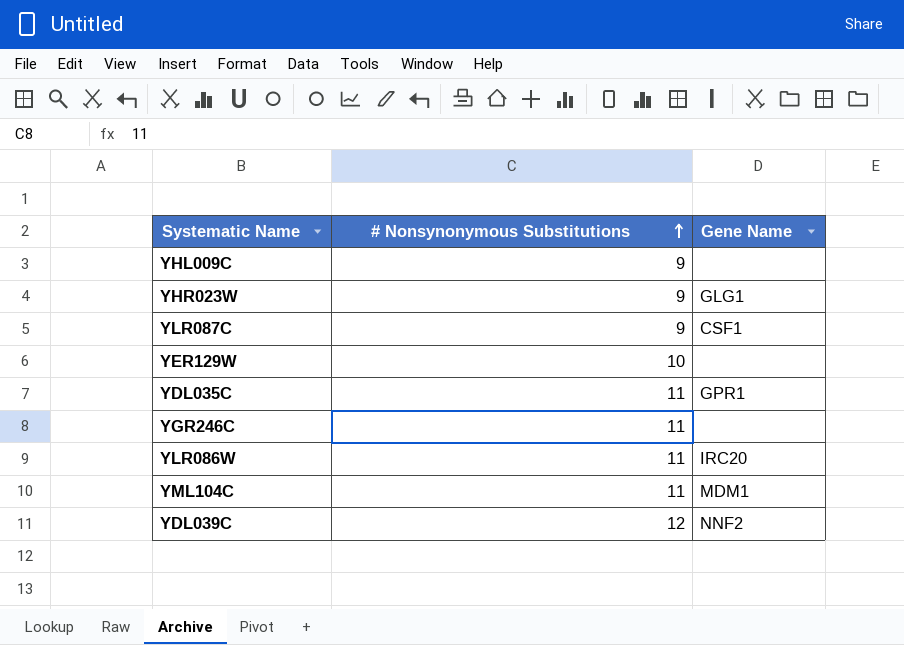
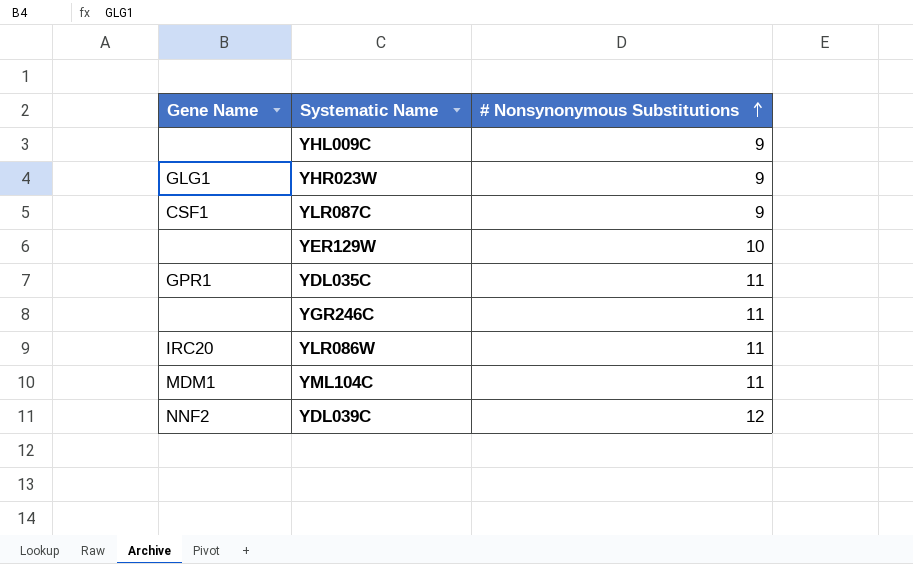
column Gene Name | position: 3 -> 1

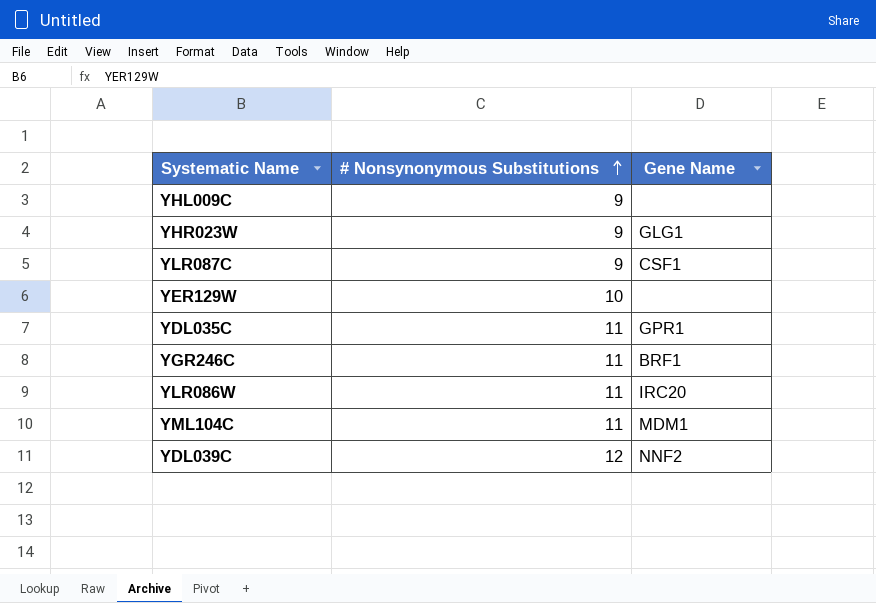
column Gene Name | position: 1 -> 3
YGR246C | Gene Name: none -> BRF1

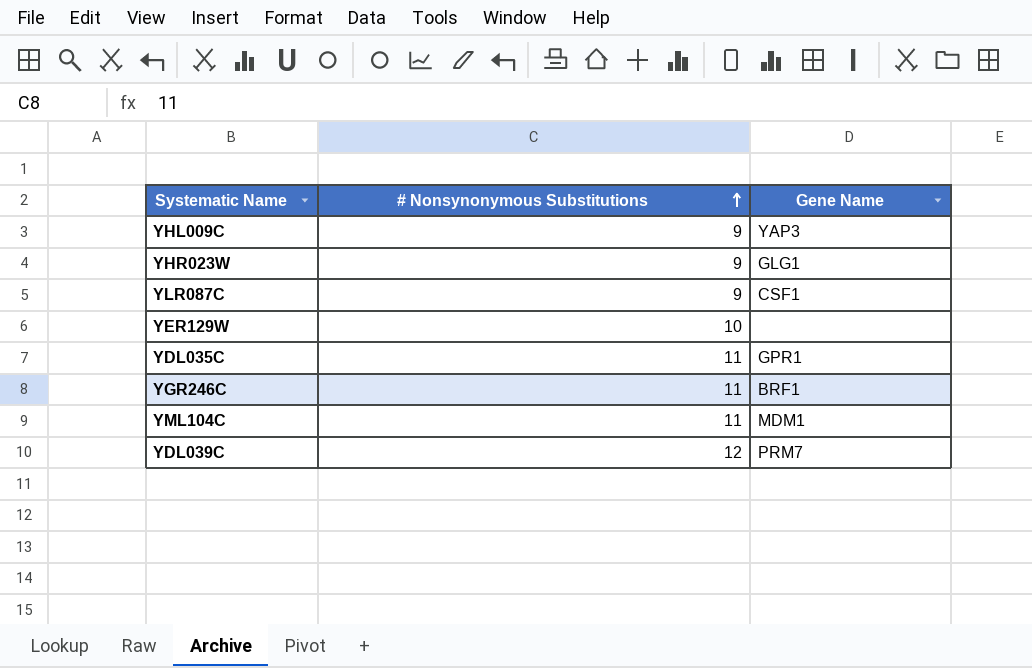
row YLR086W: 11 | IRC20 -> none
YHL009C | Gene Name: none -> YAP3
YDL039C | Gene Name: NNF2 -> PRM7

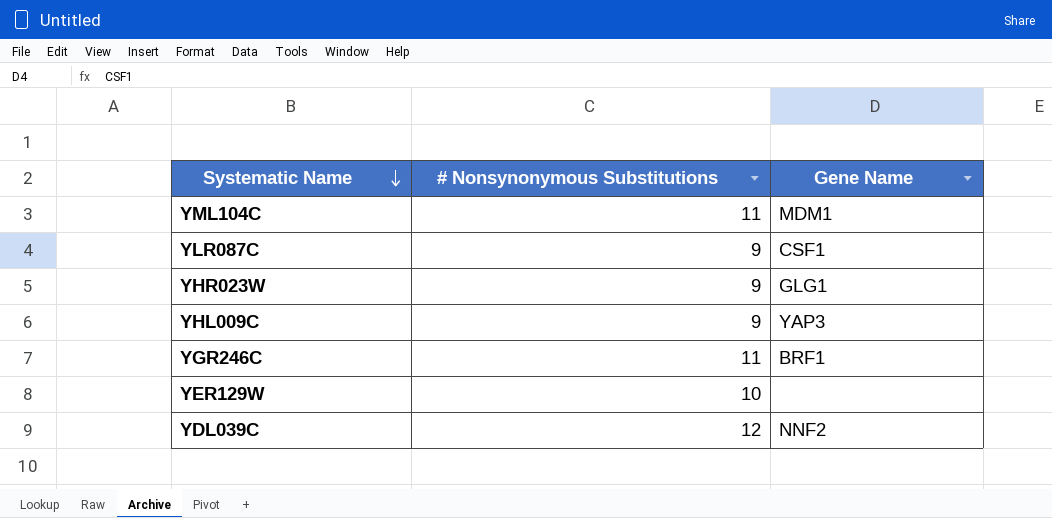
row order: # Nonsynonymous Substitutions ascending -> Systematic Name descending
row YDL035C: 11 | GPR1 -> none
YDL039C | Gene Name: PRM7 -> NNF2

